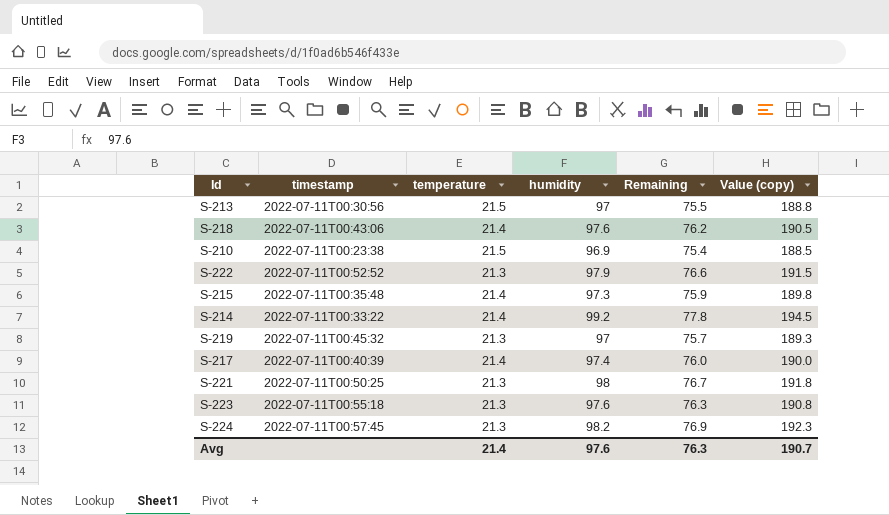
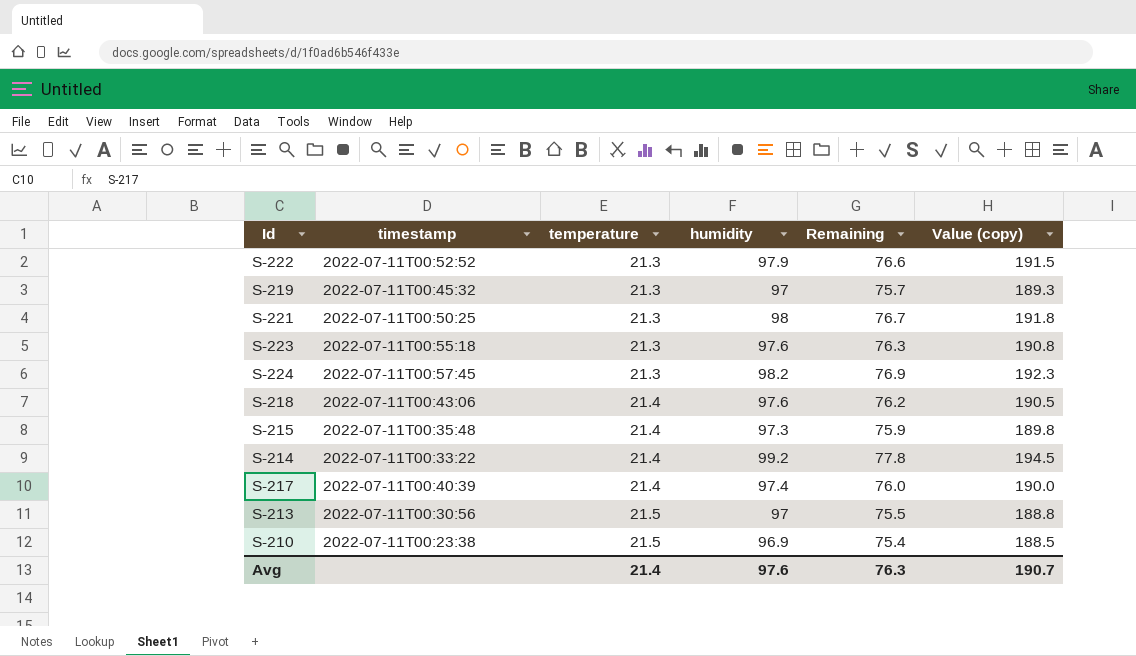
row order: none -> temperature ascending

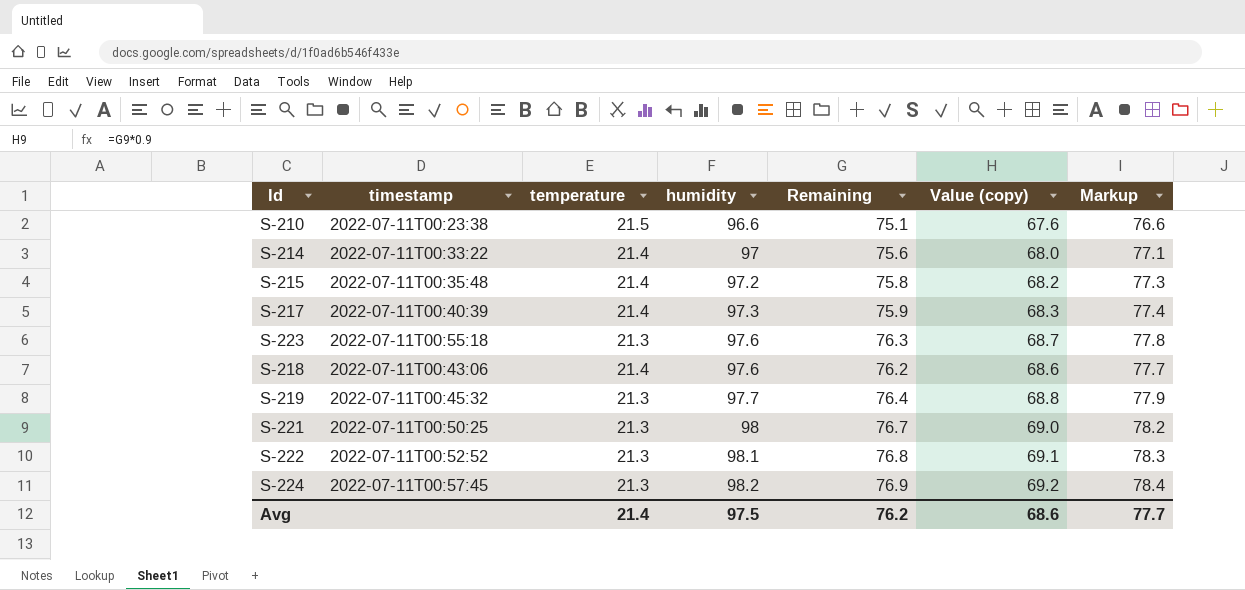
row order: temperature ascending -> humidity ascending
column Value (copy) | formula: [Remaining] * 2.5 -> [Remaining] * 0.9
column Markup | formula: none -> [Remaining] * 1.02
row S-213: 2022-07-11T00:30:56 | 21.5 | 97 | 75.5 | 188.8 -> none
S-210 | humidity: 96.9 -> 96.6
S-210 | Remaining: 75.4 -> 75.1
S-214 | humidity: 99.2 -> 97
S-214 | Remaining: 77.8 -> 75.6
S-215 | humidity: 97.3 -> 97.2
S-215 | Remaining: 75.9 -> 75.8
S-217 | humidity: 97.4 -> 97.3
S-217 | Remaining: 76.0 -> 75.9
S-219 | humidity: 97 -> 97.7
S-219 | Remaining: 75.7 -> 76.4
S-222 | humidity: 97.9 -> 98.1
S-222 | Remaining: 76.6 -> 76.8
Avg | humidity: 97.6 -> 97.5
Avg | Remaining: 76.3 -> 76.2
Avg | Value (copy): 190.7 -> 68.6

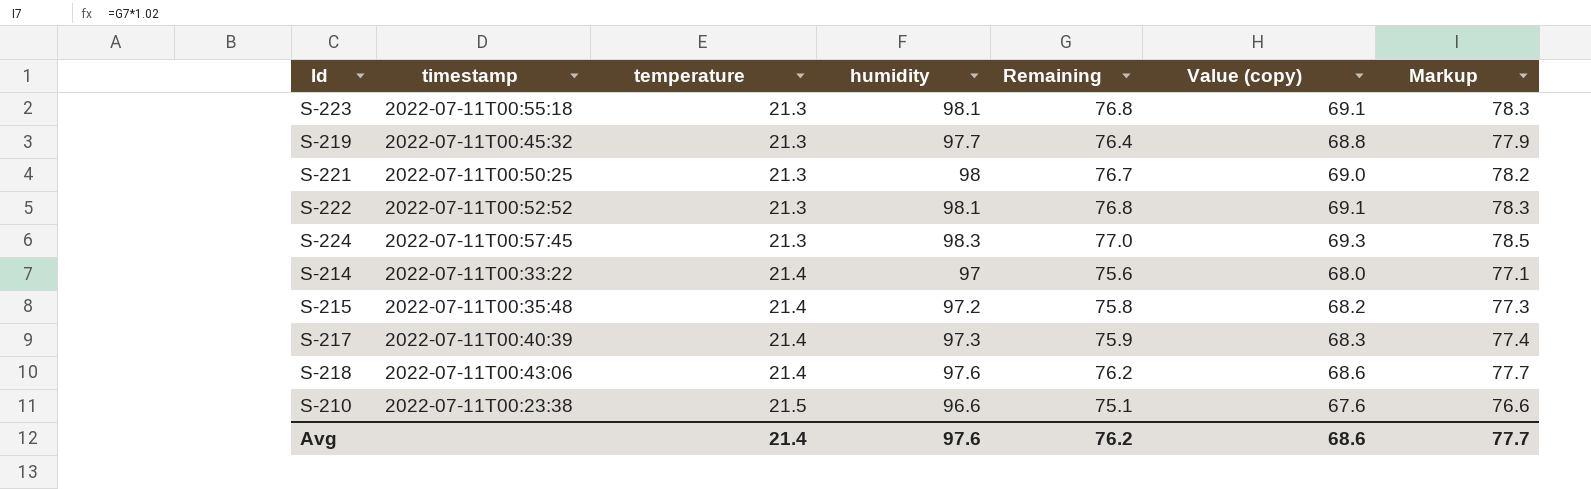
row order: humidity ascending -> temperature ascending
S-223 | humidity: 97.6 -> 98.1
S-223 | Remaining: 76.3 -> 76.8
S-223 | Value (copy): 68.7 -> 69.1
S-223 | Markup: 77.8 -> 78.3
S-224 | humidity: 98.2 -> 98.3
S-224 | Remaining: 76.9 -> 77.0
S-224 | Value (copy): 69.2 -> 69.3
S-224 | Markup: 78.4 -> 78.5
Avg | humidity: 97.5 -> 97.6

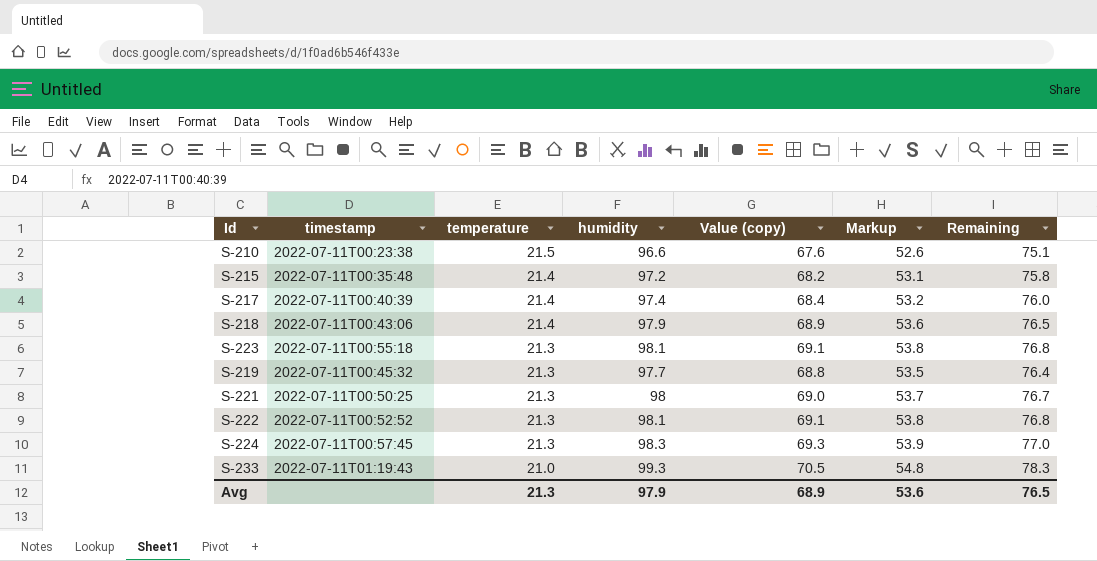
row order: temperature ascending -> temperature descending
column Markup | formula: [Remaining] * 1.02 -> [Remaining] * 0.7
column Remaining | position: 5 -> 7
row S-214: 2022-07-11T00:33:22 | 21.4 | 97 | 75.6 | 68.0 | 77.1 -> none
S-217 | humidity: 97.3 -> 97.4
S-217 | Value (copy): 68.3 -> 68.4
S-217 | Remaining: 75.9 -> 76.0
S-218 | humidity: 97.6 -> 97.9
S-218 | Value (copy): 68.6 -> 68.9
S-218 | Remaining: 76.2 -> 76.5
row S-233: none -> 2022-07-11T01:19:43 | 21.0 | 99.3 | 70.5 | 54.8 | 78.3
Avg | temperature: 21.4 -> 21.3
Avg | humidity: 97.6 -> 97.9
Avg | Value (copy): 68.6 -> 68.9
Avg | Markup: 77.7 -> 53.6
Avg | Remaining: 76.2 -> 76.5

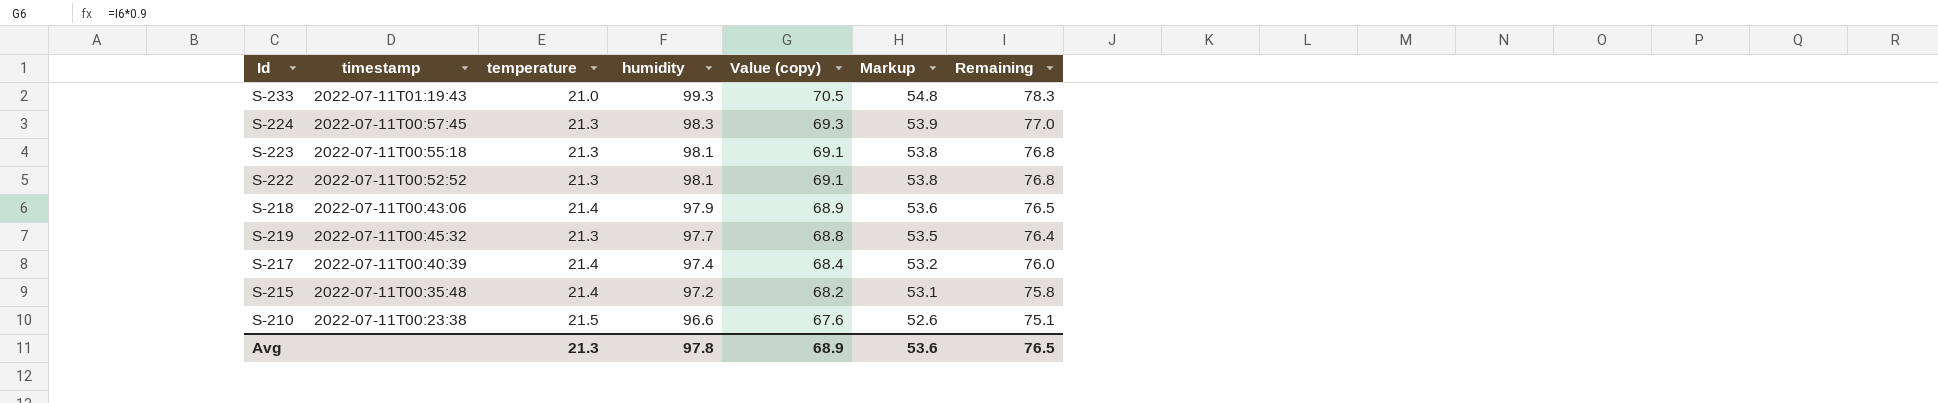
row order: temperature descending -> humidity descending
row S-221: 2022-07-11T00:50:25 | 21.3 | 98 | 69.0 | 53.7 | 76.7 -> none
Avg | humidity: 97.9 -> 97.8

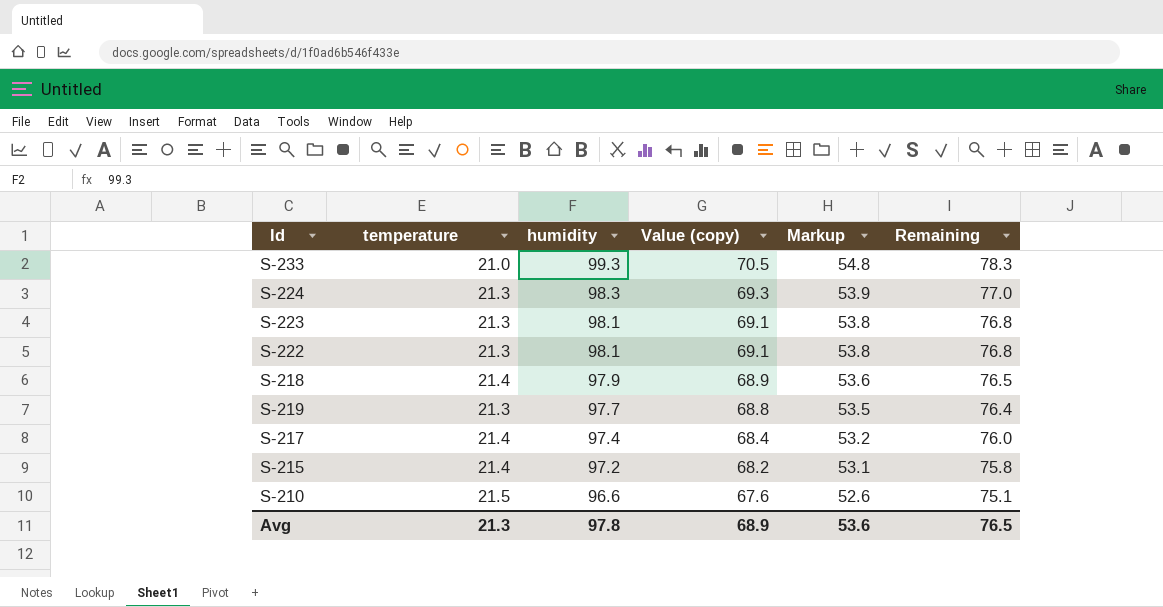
column timestamp | position: 2 -> none

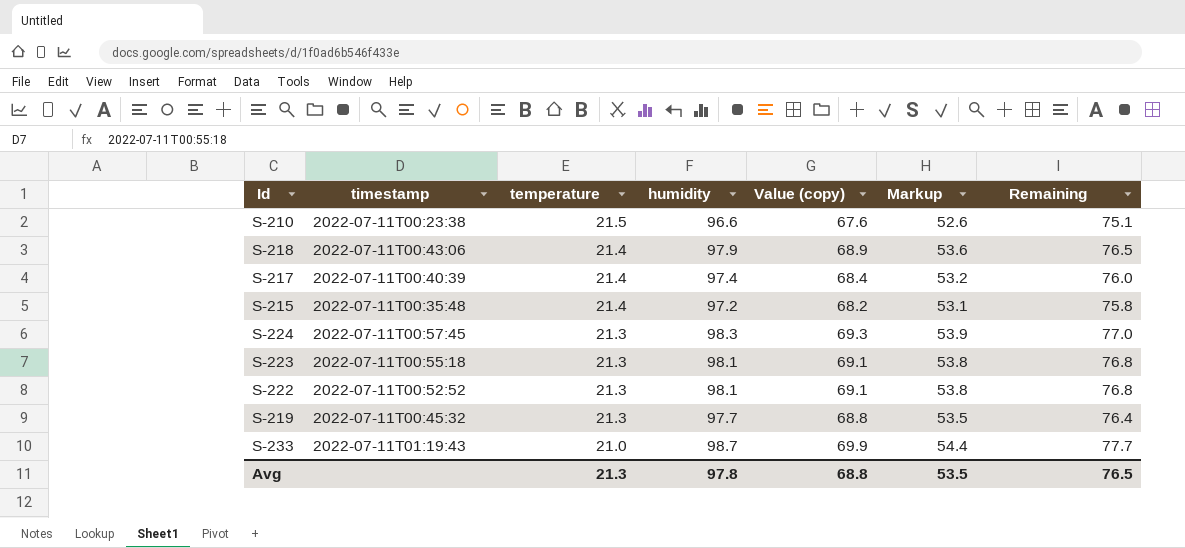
row order: humidity descending -> temperature descending
column timestamp | position: none -> 2
S-233 | humidity: 99.3 -> 98.7
S-233 | Value (copy): 70.5 -> 69.9
S-233 | Markup: 54.8 -> 54.4
S-233 | Remaining: 78.3 -> 77.7
Avg | Value (copy): 68.9 -> 68.8
Avg | Markup: 53.6 -> 53.5

